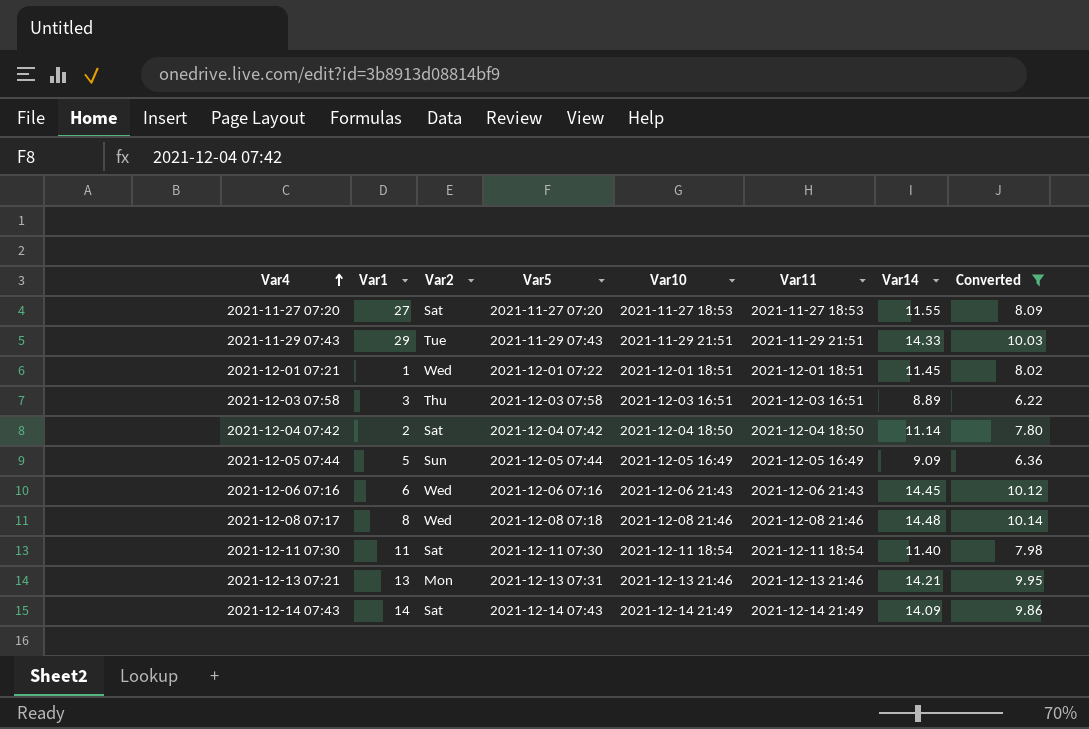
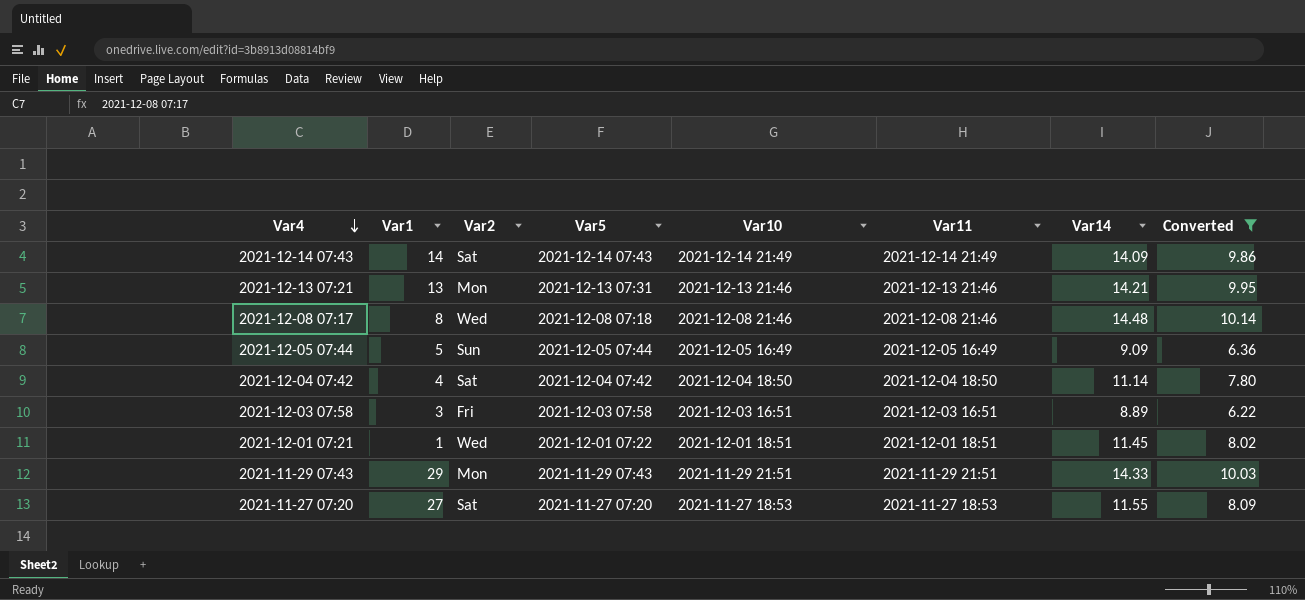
row order: Var4 ascending -> Var4 descending
row 2021-12-06 07:16: 6 | Wed | 2021-12-06 07:16 | 2021-12-06 21:43 | 2021-12-06 21:43 | 14.45 | 10.12 -> none
row 2021-12-11 07:30: 11 | Sat | 2021-12-11 07:30 | 2021-12-11 18:54 | 2021-12-11 18:54 | 11.40 | 7.98 -> none
2021-12-04 07:42 | Var1: 2 -> 4
2021-12-03 07:58 | Var2: Thu -> Fri
2021-11-29 07:43 | Var2: Tue -> Mon

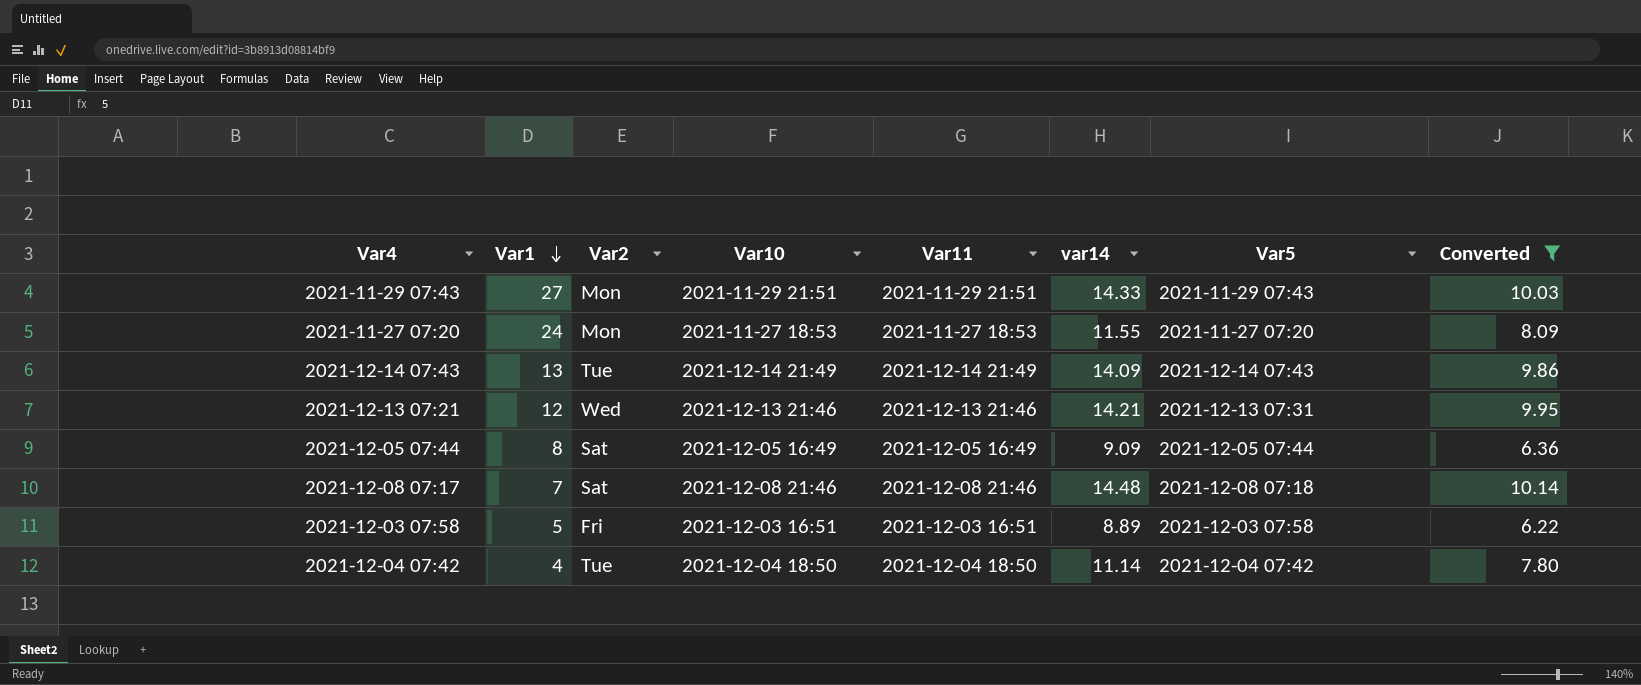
row order: Var4 descending -> Var1 descending
column name: Var14 -> var14
column Var5 | position: 4 -> 7
row 2021-12-01 07:21: 1 | Wed | 2021-12-01 07:22 | 2021-12-01 18:51 | 2021-12-01 18:51 | 11.45 | 8.02 -> none
2021-11-29 07:43 | Var1: 29 -> 27
2021-11-27 07:20 | Var1: 27 -> 24
2021-11-27 07:20 | Var2: Sat -> Mon
2021-12-14 07:43 | Var1: 14 -> 13
2021-12-14 07:43 | Var2: Sat -> Tue
2021-12-13 07:21 | Var1: 13 -> 12
2021-12-13 07:21 | Var2: Mon -> Wed
2021-12-05 07:44 | Var1: 5 -> 8
2021-12-05 07:44 | Var2: Sun -> Sat
2021-12-08 07:17 | Var1: 8 -> 7
2021-12-08 07:17 | Var2: Wed -> Sat
2021-12-03 07:58 | Var1: 3 -> 5
2021-12-04 07:42 | Var2: Sat -> Tue

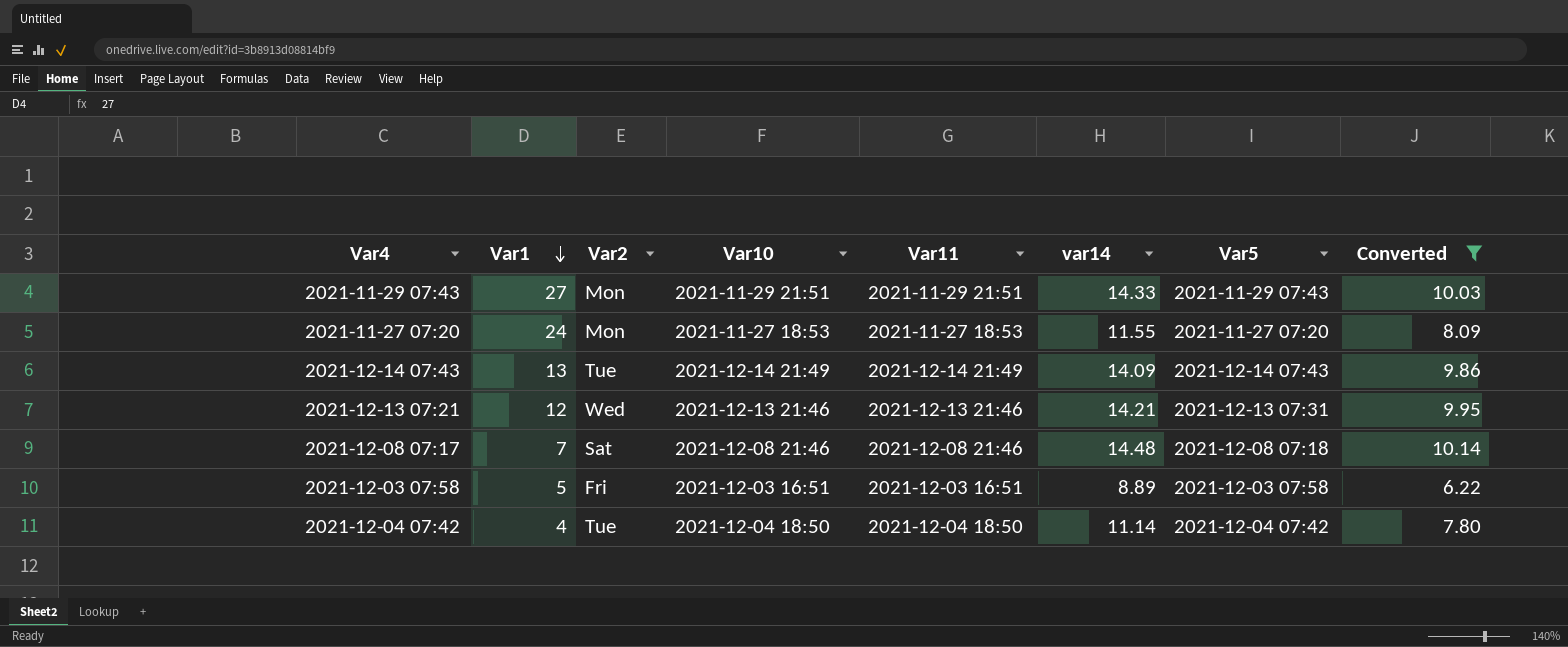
row 2021-12-05 07:44: 8 | Sat | 2021-12-05 16:49 | 2021-12-05 16:49 | 9.09 | 2021-12-05 07:44 | 6.36 -> none

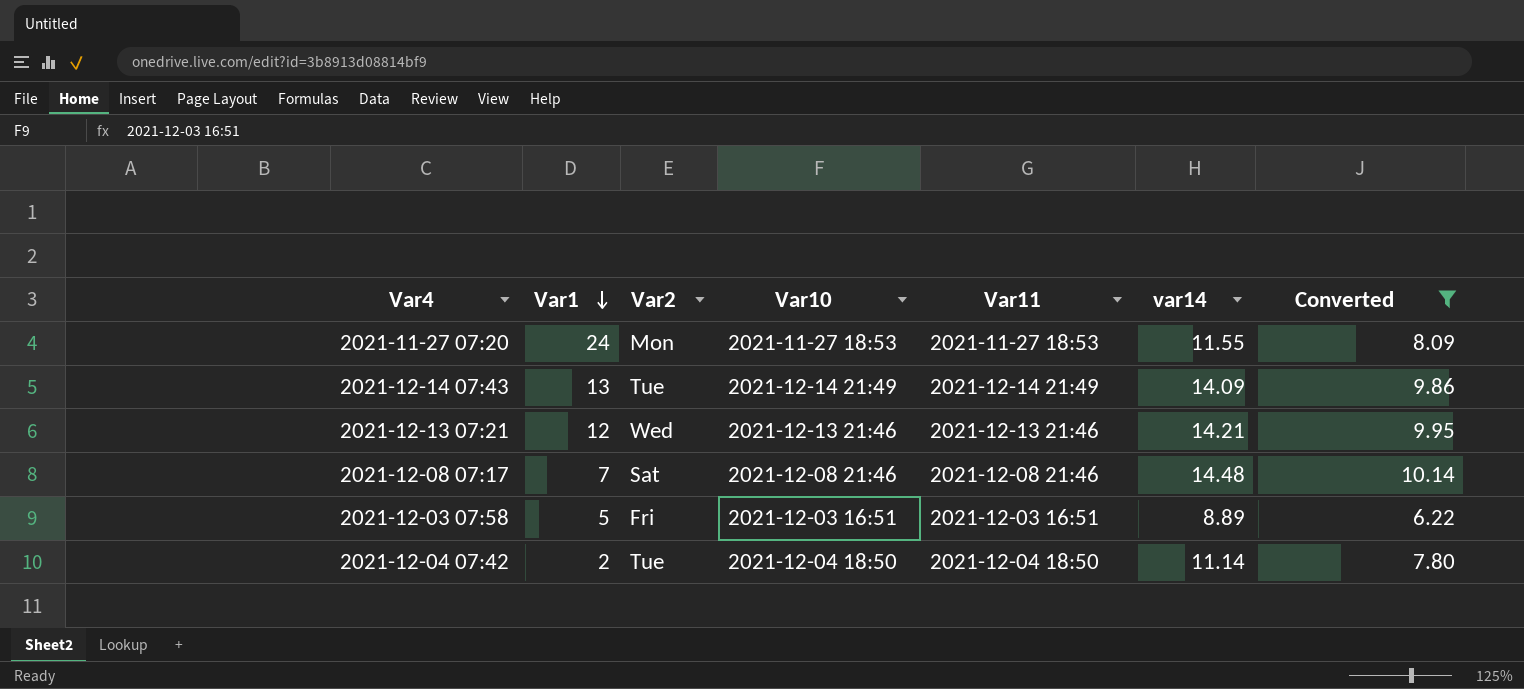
column Var5 | position: 7 -> none
row 2021-11-29 07:43: 27 | Mon | 2021-11-29 21:51 | 2021-11-29 21:51 | 14.33 | 2021-11-29 07:43 | 10.03 -> none
2021-12-04 07:42 | Var1: 4 -> 2

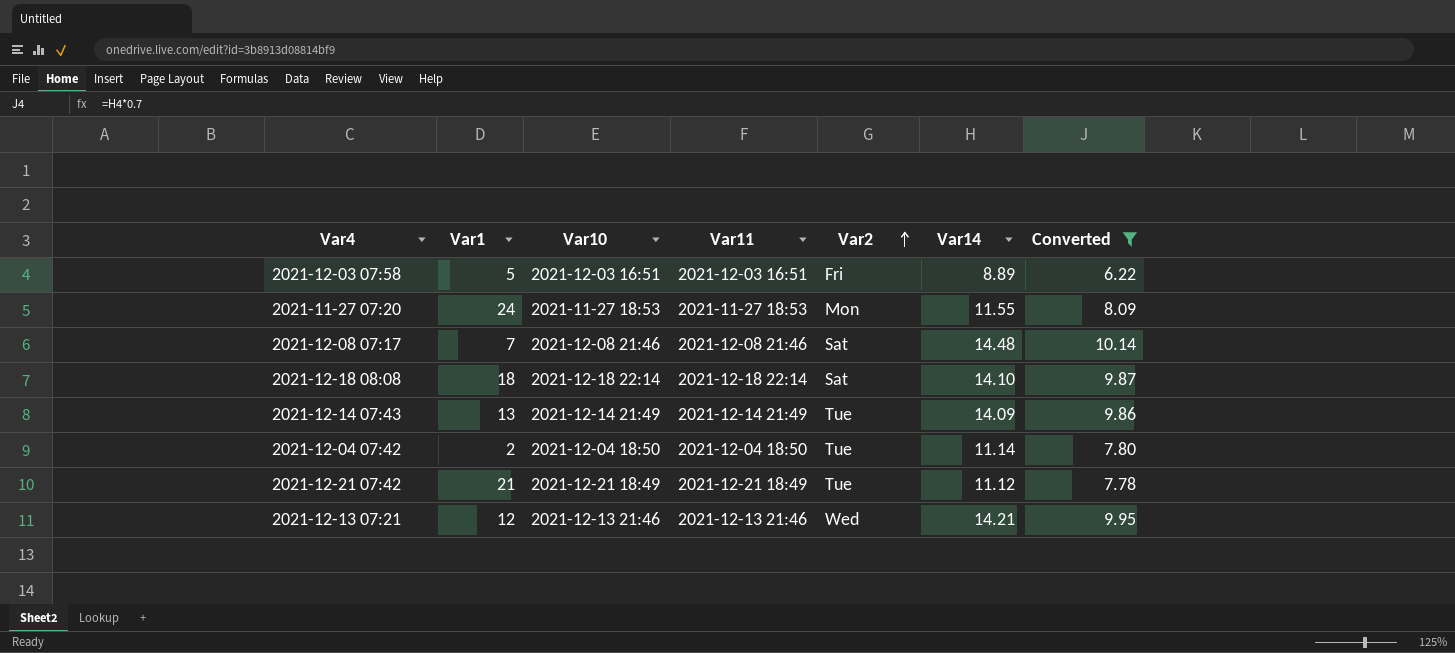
row order: Var1 descending -> Var2 ascending
column Var2 | position: 3 -> 5
column name: var14 -> Var14
row 2021-12-18 08:08: none -> 18 | 2021-12-18 22:14 | 2021-12-18 22:14 | Sat | 14.10 | 9.87
row 2021-12-21 07:42: none -> 21 | 2021-12-21 18:49 | 2021-12-21 18:49 | Tue | 11.12 | 7.78

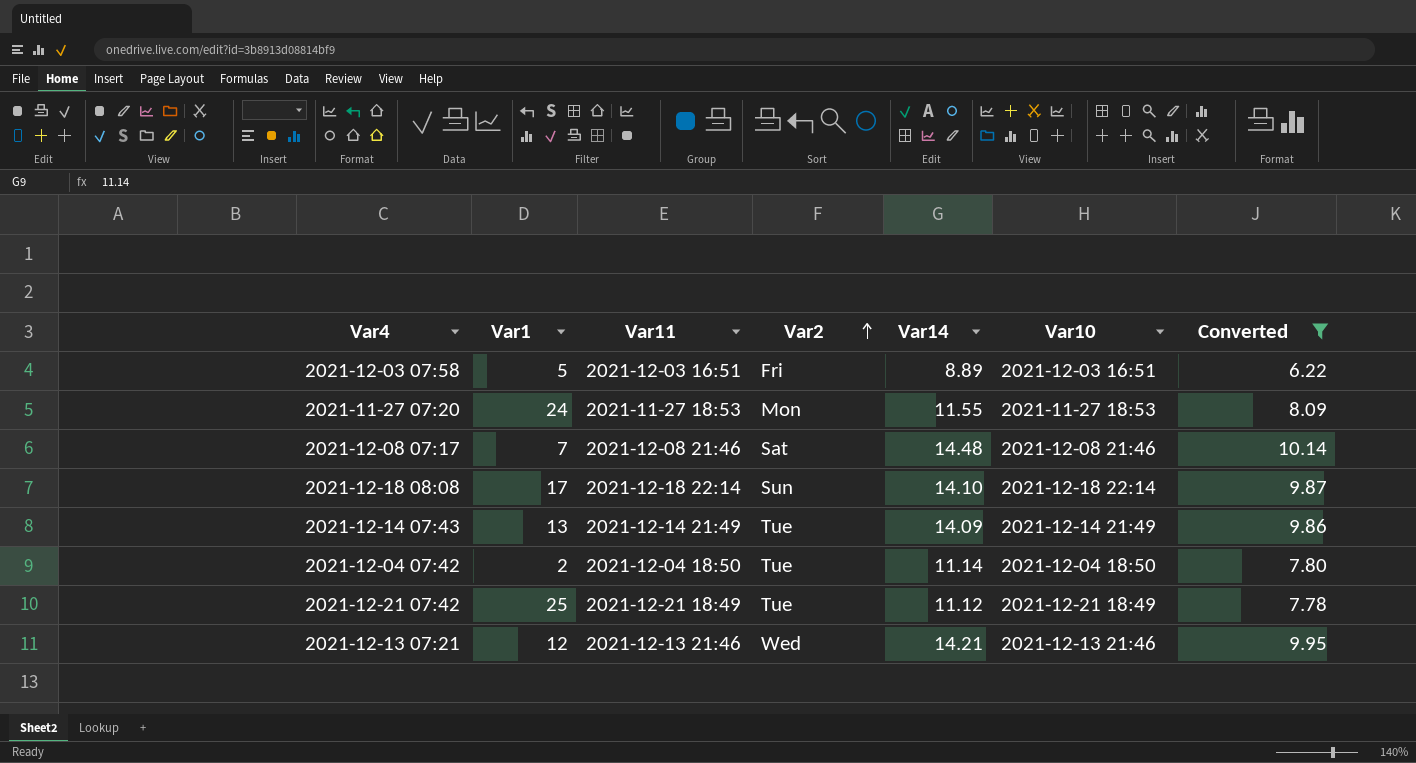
column Var10 | position: 3 -> 6
2021-12-18 08:08 | Var1: 18 -> 17
2021-12-18 08:08 | Var2: Sat -> Sun
2021-12-21 07:42 | Var1: 21 -> 25

